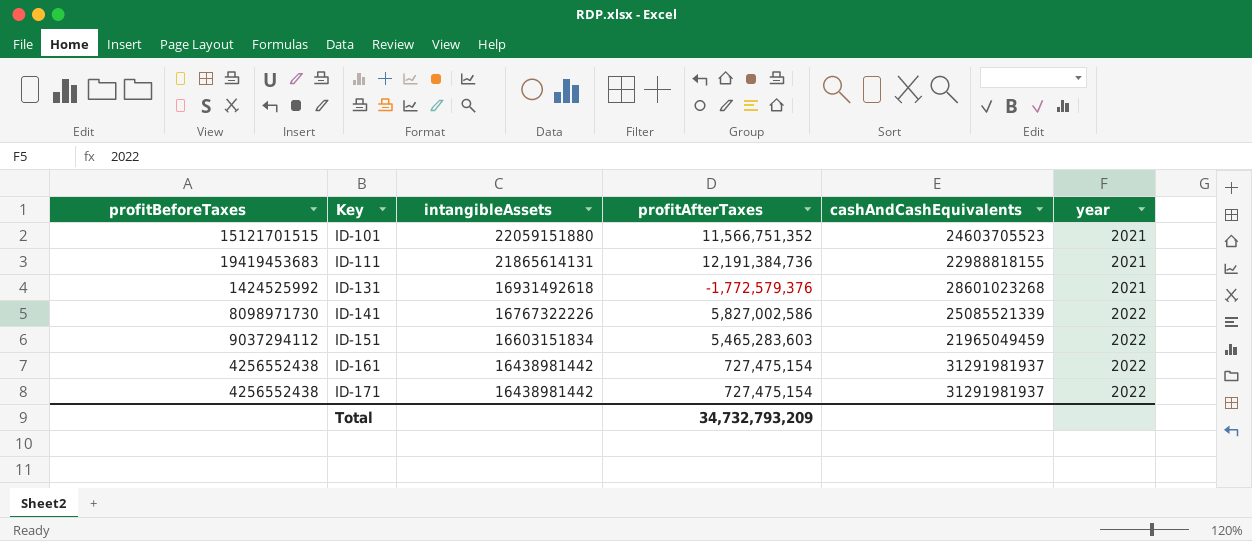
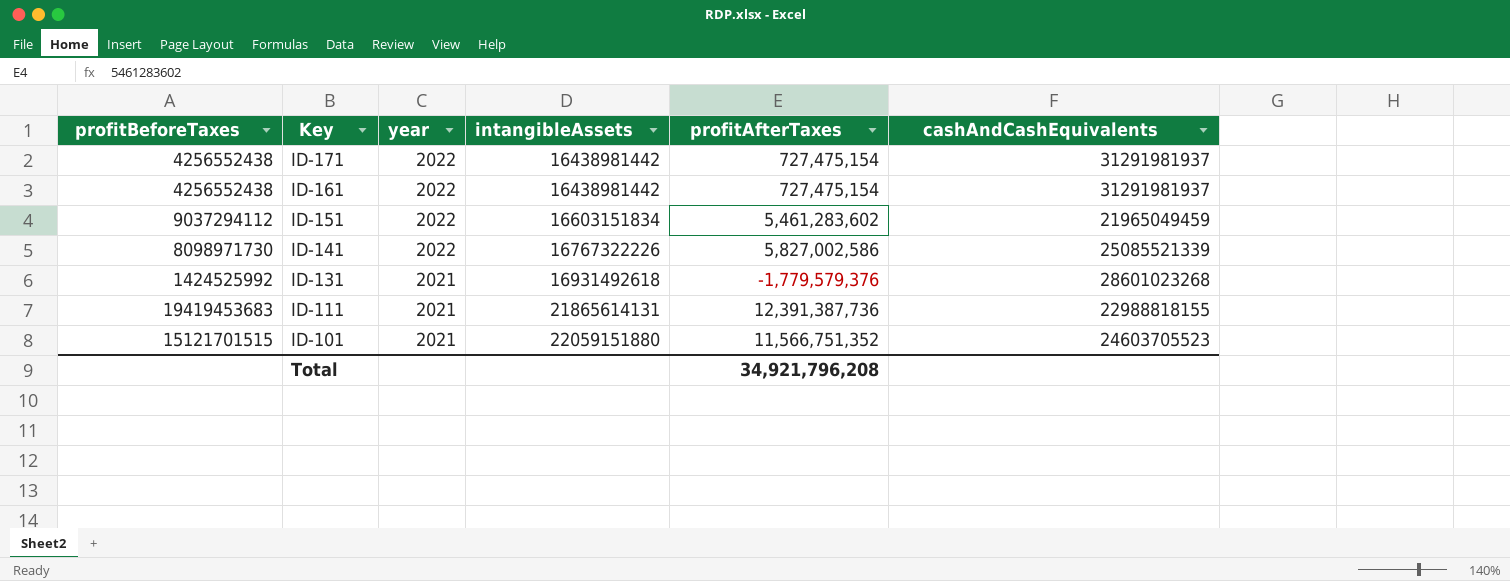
row order: Key ascending -> Key descending
column year | position: 6 -> 3
ID-151 | profitAfterTaxes: 5,465,283,603 -> 5,461,283,602
ID-131 | profitAfterTaxes: -1,772,579,376 -> -1,779,579,376
ID-111 | profitAfterTaxes: 12,191,384,736 -> 12,391,387,736
Total | profitAfterTaxes: 34,732,793,209 -> 34,921,796,208

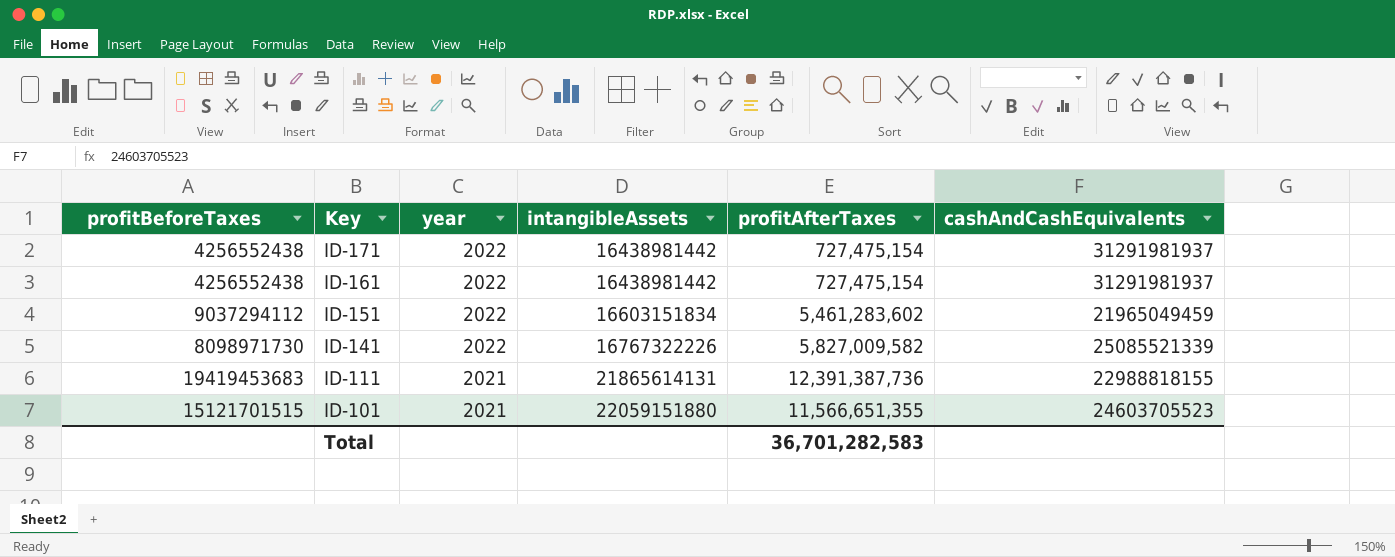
row ID-131: 1424525992 | 2021 | 16931492618 | -1,779,579,376 | 28601023268 -> none
ID-141 | profitAfterTaxes: 5,827,002,586 -> 5,827,009,582
ID-101 | profitAfterTaxes: 11,566,751,352 -> 11,566,651,355
Total | profitAfterTaxes: 34,921,796,208 -> 36,701,282,583

